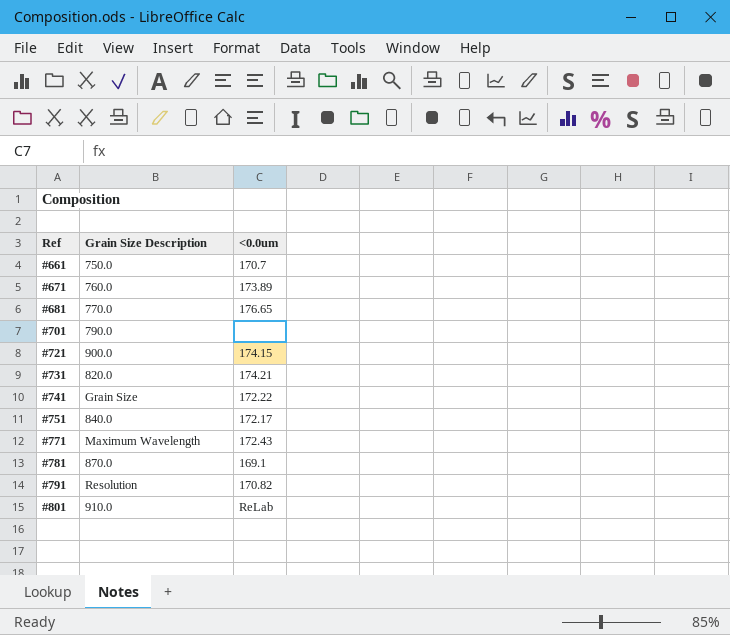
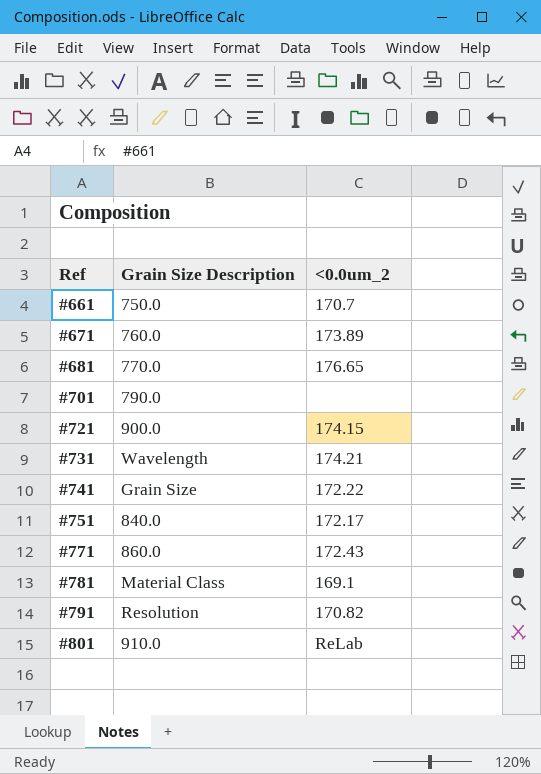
column name: <0.0um -> <0.0um_2
#731 | Grain Size Description: 820.0 -> Wavelength
#771 | Grain Size Description: Maximum Wavelength -> 860.0
#781 | Grain Size Description: 870.0 -> Material Class

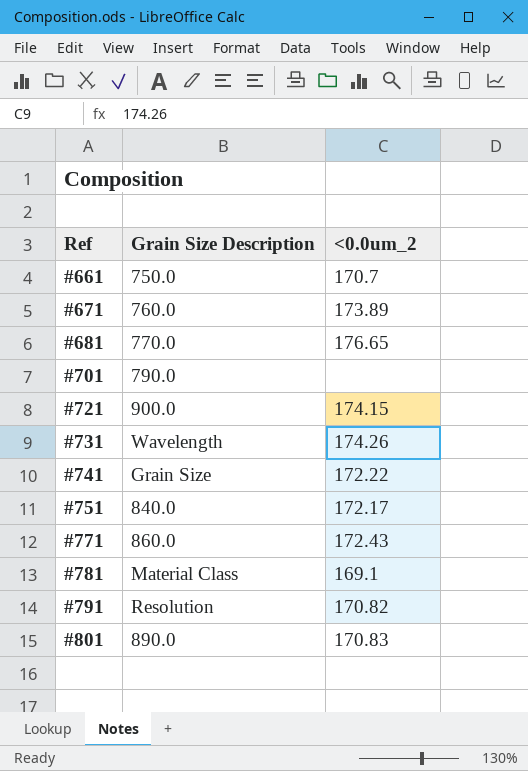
#731 | <0.0um_2: 174.21 -> 174.26
#801 | Grain Size Description: 910.0 -> 890.0
#801 | <0.0um_2: ReLab -> 170.83

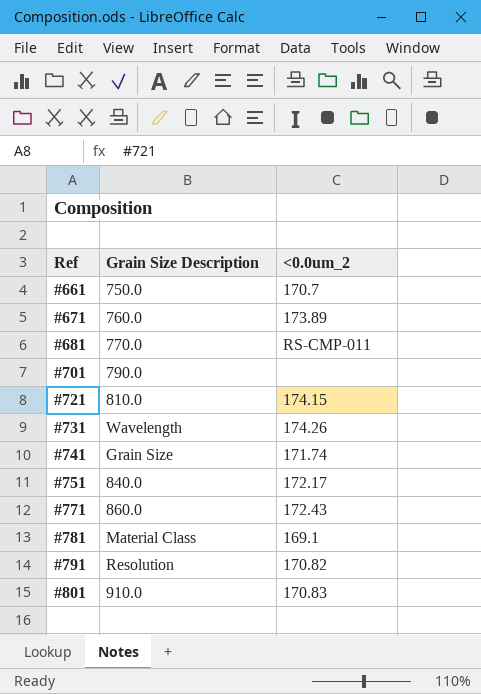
#681 | <0.0um_2: 176.65 -> RS-CMP-011
#721 | Grain Size Description: 900.0 -> 810.0
#741 | <0.0um_2: 172.22 -> 171.74
#801 | Grain Size Description: 890.0 -> 910.0

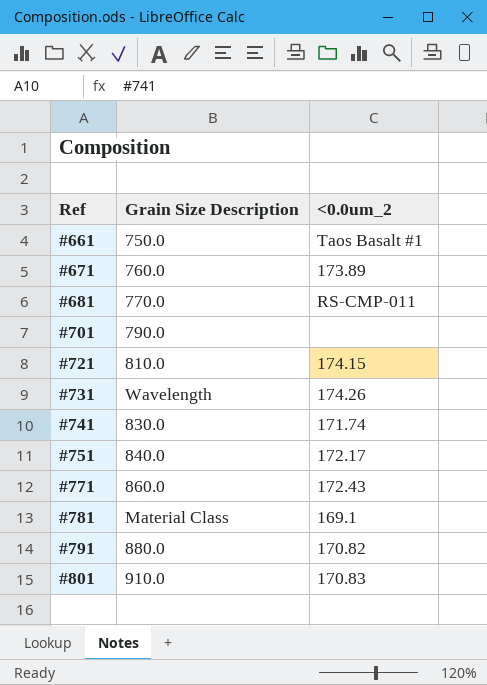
#661 | <0.0um_2: 170.7 -> Taos Basalt #1
#741 | Grain Size Description: Grain Size -> 830.0
#791 | Grain Size Description: Resolution -> 880.0

